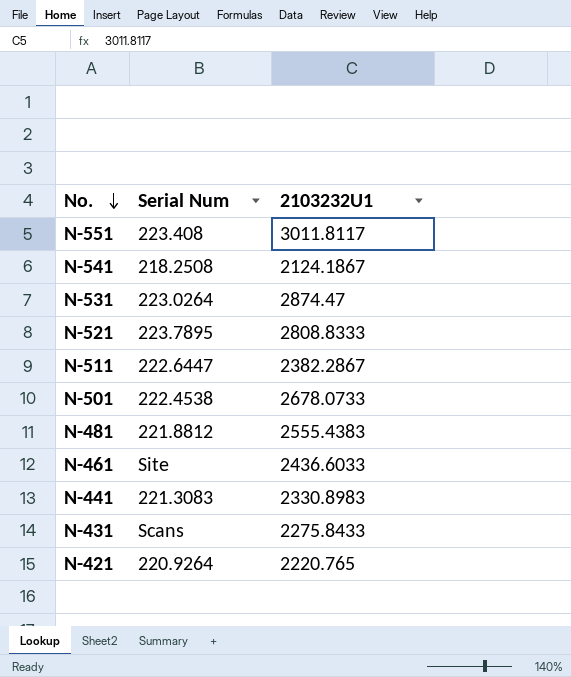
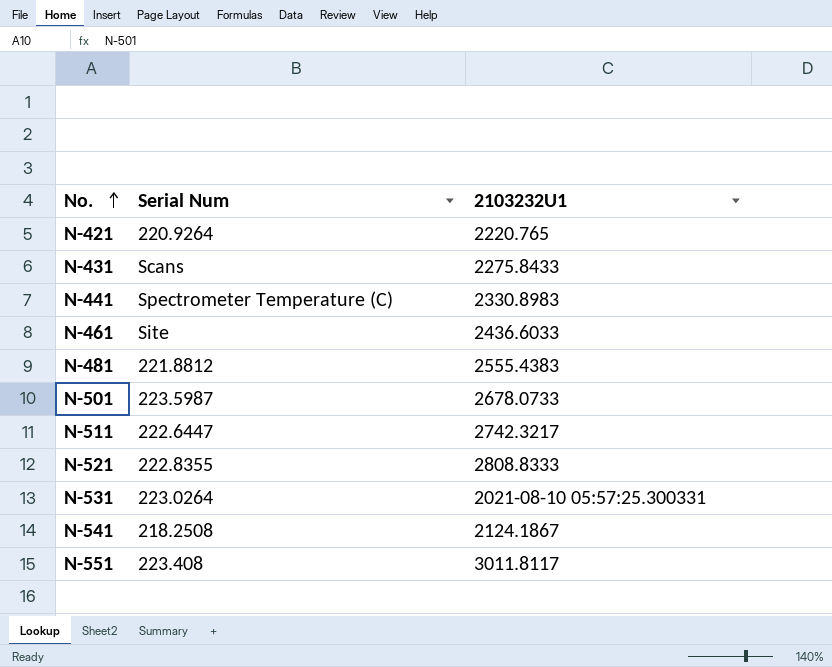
row order: No. descending -> No. ascending
N-441 | Serial Num: 221.3083 -> Spectrometer Temperature (C)
N-501 | Serial Num: 222.4538 -> 223.5987
N-511 | 2103232U1: 2382.2867 -> 2742.3217
N-521 | Serial Num: 223.7895 -> 222.8355
N-531 | 2103232U1: 2874.47 -> 2021-08-10 05:57:25.300331

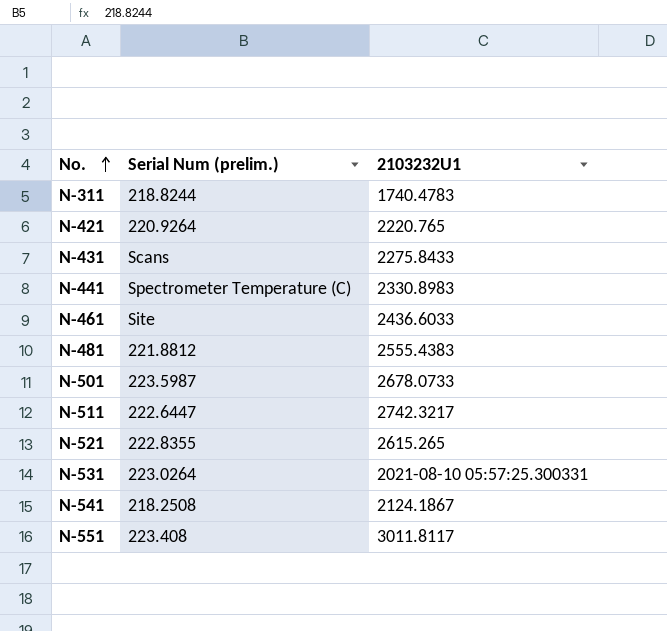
column name: Serial Num -> Serial Num (prelim.)
row N-311: none -> 218.8244 | 1740.4783
N-521 | 2103232U1: 2808.8333 -> 2615.265

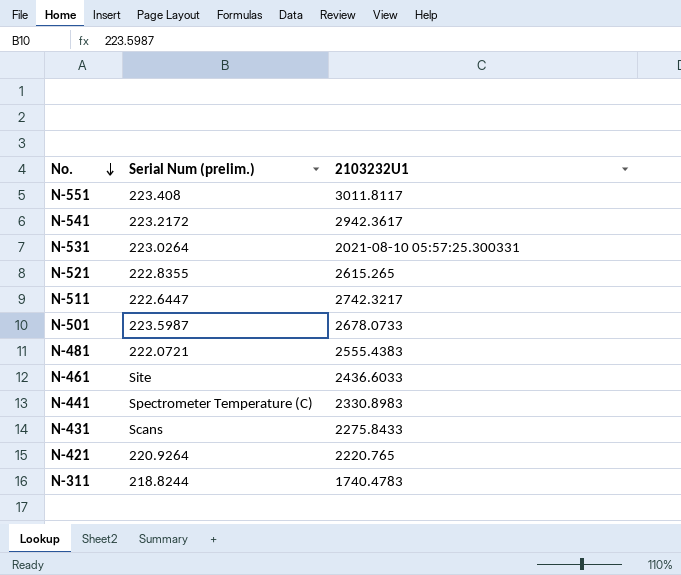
row order: No. ascending -> No. descending
N-541 | Serial Num (prelim.): 218.2508 -> 223.2172
N-541 | 2103232U1: 2124.1867 -> 2942.3617
N-481 | Serial Num (prelim.): 221.8812 -> 222.0721

